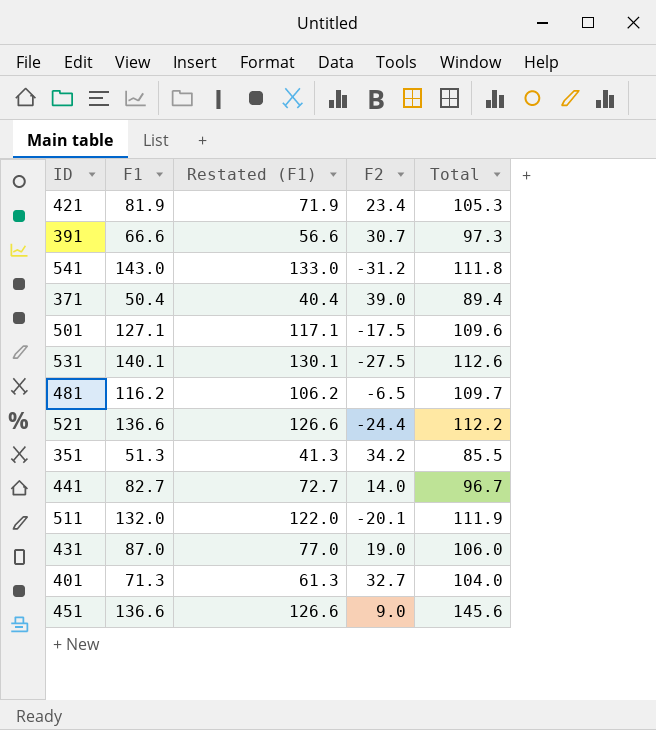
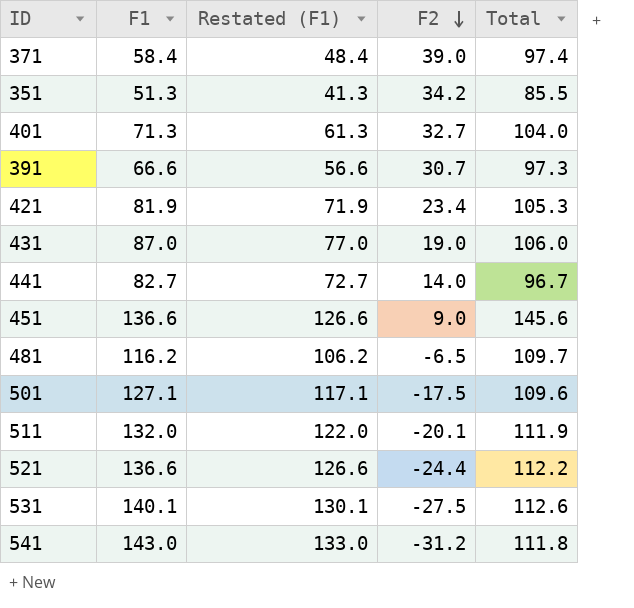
row order: none -> F2 descending
371 | F1: 50.4 -> 58.4
371 | Restated (F1): 40.4 -> 48.4
371 | Total: 89.4 -> 97.4

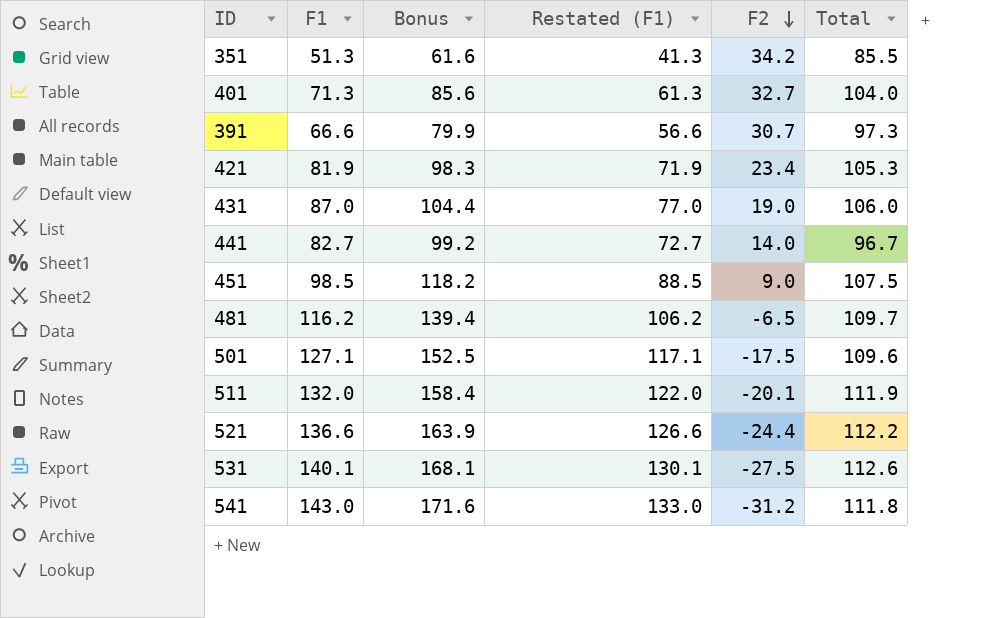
column Bonus | formula: none -> [F1] * 1.2
row 371: 58.4 | 48.4 | 39.0 | 97.4 -> none
451 | F1: 136.6 -> 98.5
451 | Restated (F1): 126.6 -> 88.5
451 | Total: 145.6 -> 107.5

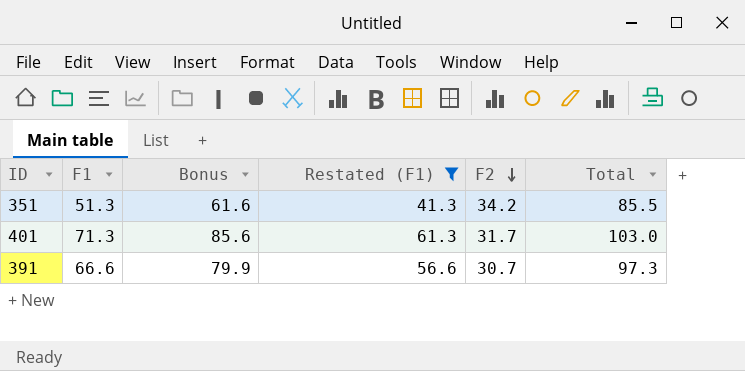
filter: none -> Restated (F1) <= 61.3
401 | F2: 32.7 -> 31.7
401 | Total: 104.0 -> 103.0

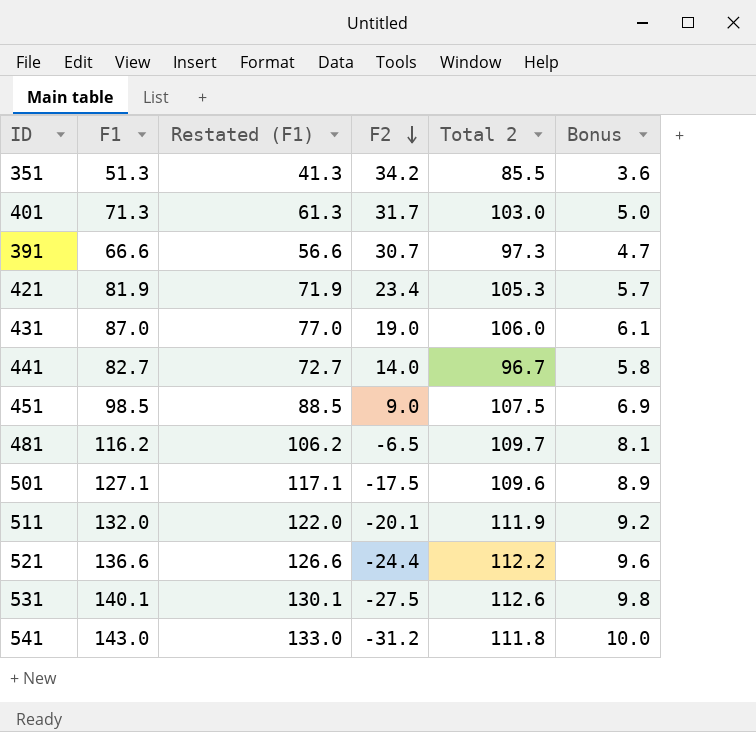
filter: Restated (F1) <= 61.3 -> none
column name: Total -> Total 2
column Bonus | formula: [F1] * 1.2 -> [F1] * 0.07
column Bonus | position: 3 -> 6

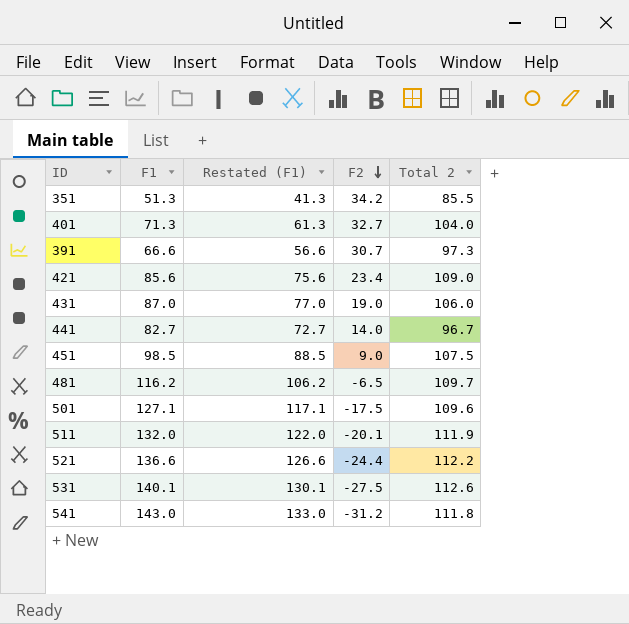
column Bonus | formula: [F1] * 0.07 -> none
401 | F2: 31.7 -> 32.7
401 | Total 2: 103.0 -> 104.0
421 | F1: 81.9 -> 85.6
421 | Restated (F1): 71.9 -> 75.6
421 | Total 2: 105.3 -> 109.0

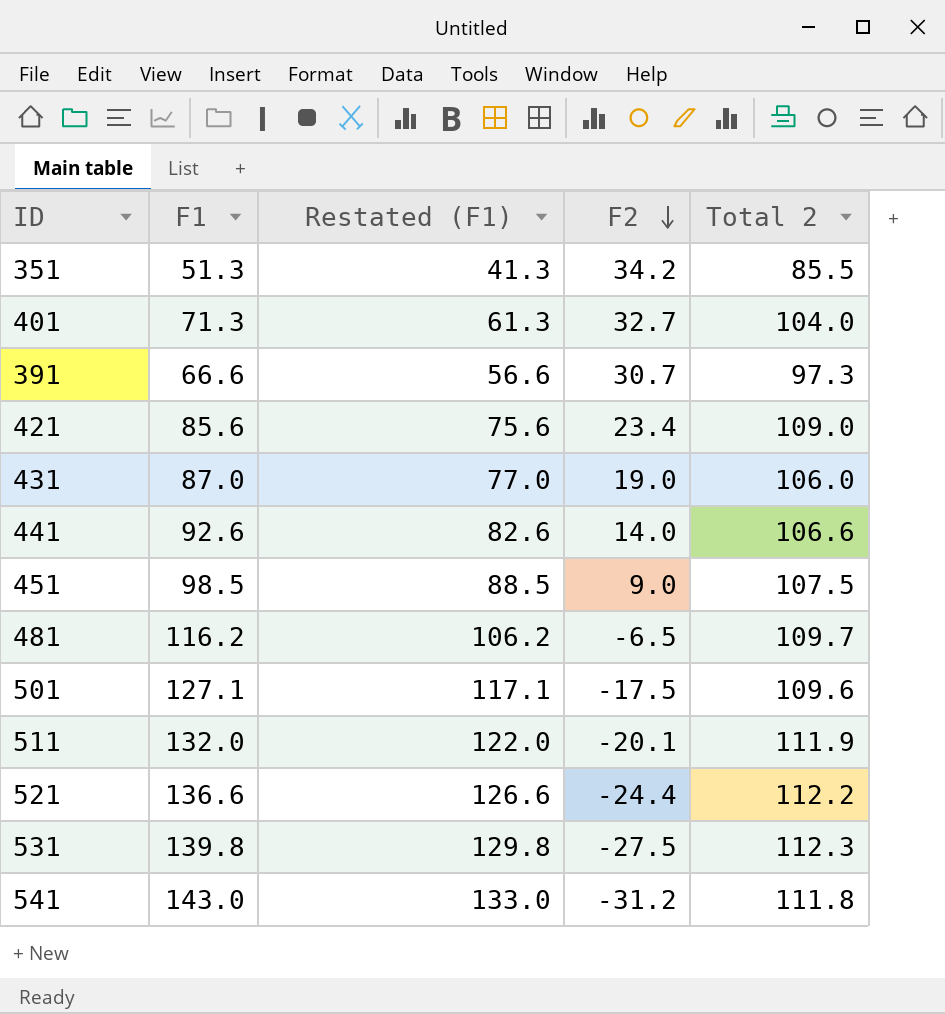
441 | F1: 82.7 -> 92.6
441 | Restated (F1): 72.7 -> 82.6
441 | Total 2: 96.7 -> 106.6
531 | F1: 140.1 -> 139.8
531 | Restated (F1): 130.1 -> 129.8
531 | Total 2: 112.6 -> 112.3

